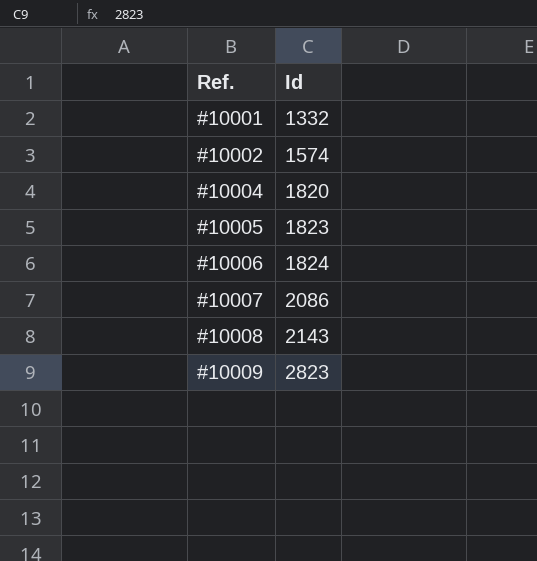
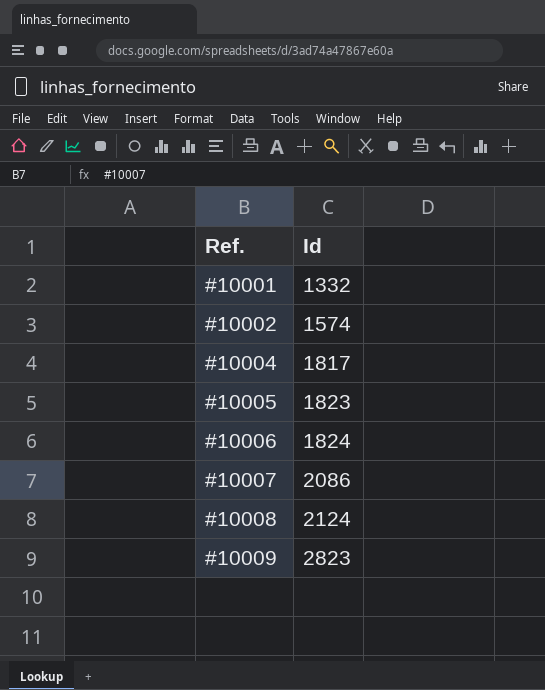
#10004 | Id: 1820 -> 1817
#10008 | Id: 2143 -> 2124

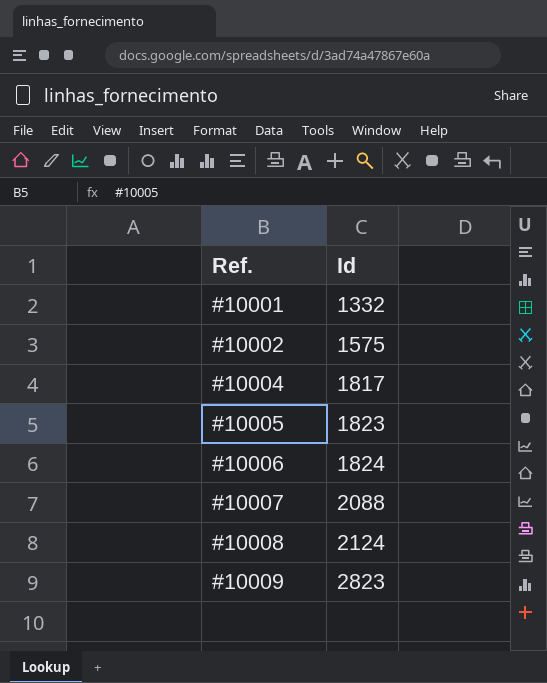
#10002 | Id: 1574 -> 1575
#10007 | Id: 2086 -> 2088

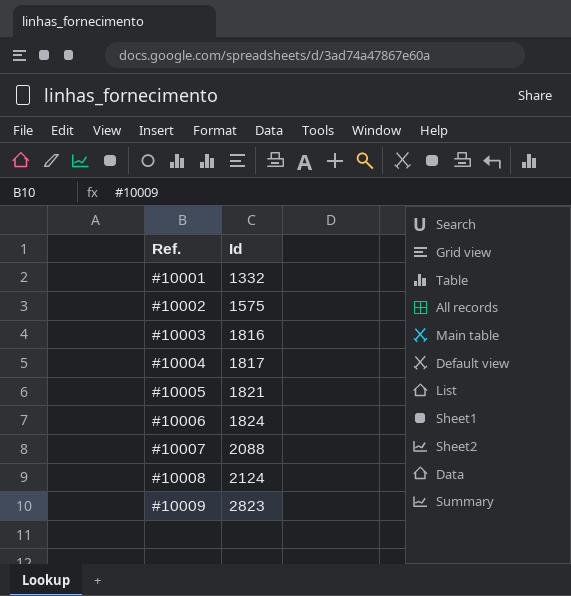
row #10003: none -> 1816
#10005 | Id: 1823 -> 1821

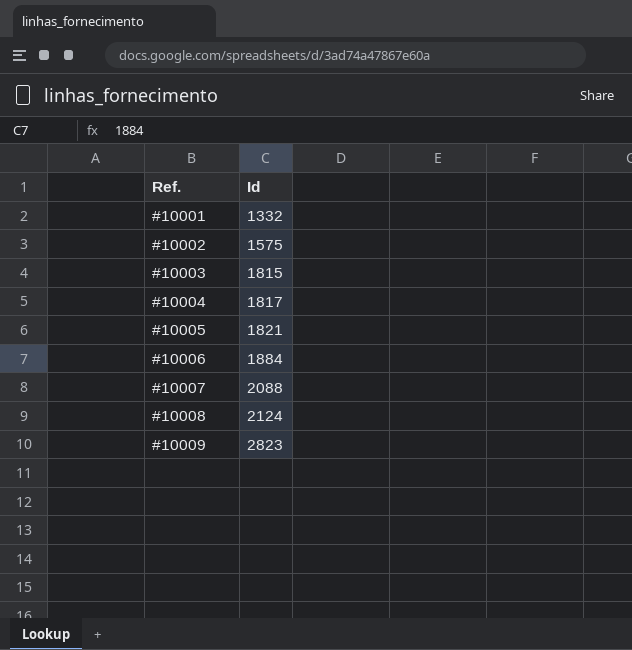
#10003 | Id: 1816 -> 1815
#10006 | Id: 1824 -> 1884

